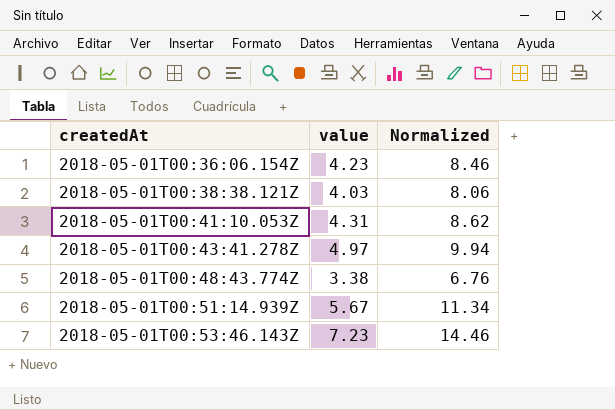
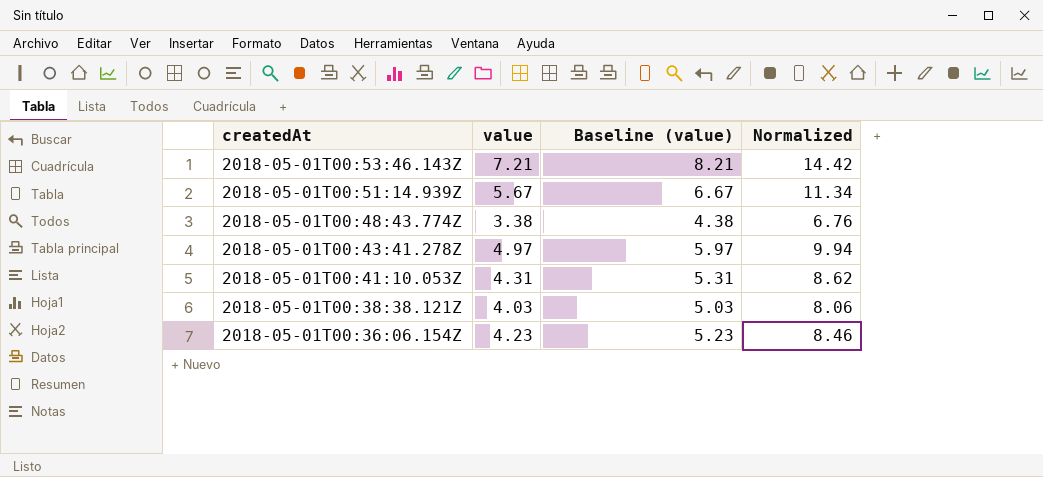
row order: createdAt ascending -> createdAt descending
column Baseline (value) | formula: none -> [value] + 1
2018-05-01T00:53:46.143Z | value: 7.23 -> 7.21
2018-05-01T00:53:46.143Z | Normalized: 14.46 -> 14.42

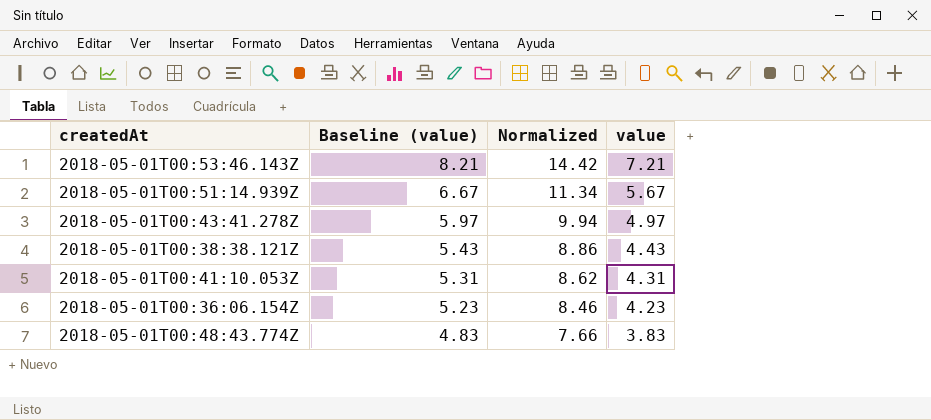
row order: createdAt descending -> Baseline (value) descending
column value | position: 2 -> 4
2018-05-01T00:38:38.121Z | Baseline (value): 5.03 -> 5.43
2018-05-01T00:38:38.121Z | Normalized: 8.06 -> 8.86
2018-05-01T00:38:38.121Z | value: 4.03 -> 4.43
2018-05-01T00:48:43.774Z | Baseline (value): 4.38 -> 4.83
2018-05-01T00:48:43.774Z | Normalized: 6.76 -> 7.66
2018-05-01T00:48:43.774Z | value: 3.38 -> 3.83

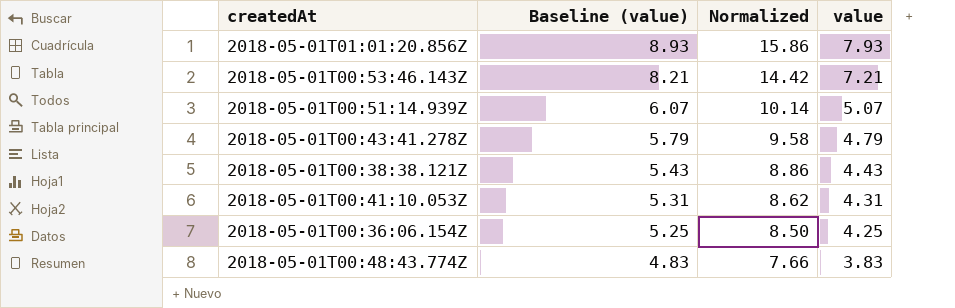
row 2018-05-01T01:01:20.856Z: none -> 8.93 | 15.86 | 7.93
2018-05-01T00:51:14.939Z | Baseline (value): 6.67 -> 6.07
2018-05-01T00:51:14.939Z | Normalized: 11.34 -> 10.14
2018-05-01T00:51:14.939Z | value: 5.67 -> 5.07
2018-05-01T00:43:41.278Z | Baseline (value): 5.97 -> 5.79
2018-05-01T00:43:41.278Z | Normalized: 9.94 -> 9.58
2018-05-01T00:43:41.278Z | value: 4.97 -> 4.79
2018-05-01T00:36:06.154Z | Baseline (value): 5.23 -> 5.25
2018-05-01T00:36:06.154Z | Normalized: 8.46 -> 8.50
2018-05-01T00:36:06.154Z | value: 4.23 -> 4.25

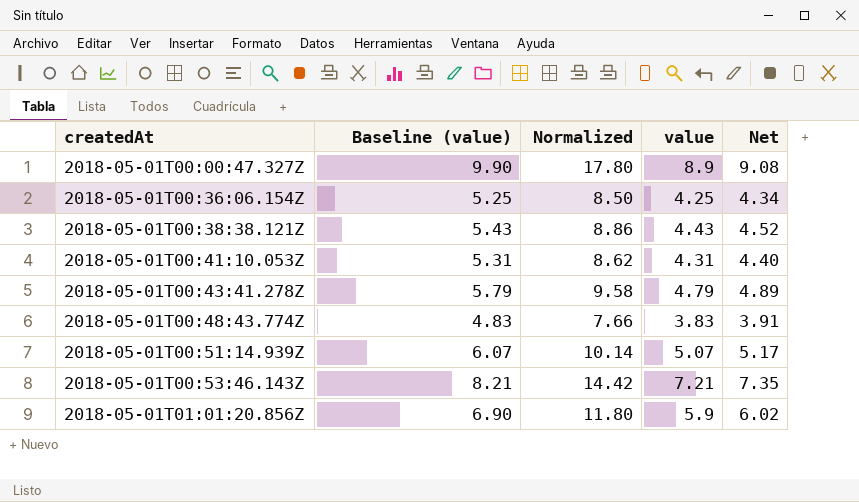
row order: Baseline (value) descending -> createdAt ascending
column Net | formula: none -> [value] * 1.02
row 2018-05-01T00:00:47.327Z: none -> 9.90 | 17.80 | 8.9 | 9.08
2018-05-01T01:01:20.856Z | Baseline (value): 8.93 -> 6.90
2018-05-01T01:01:20.856Z | Normalized: 15.86 -> 11.80
2018-05-01T01:01:20.856Z | value: 7.93 -> 5.9

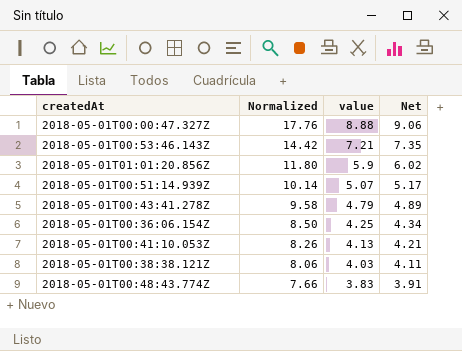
row order: createdAt ascending -> Normalized descending
column Baseline (value) | formula: [value] + 1 -> none
2018-05-01T00:00:47.327Z | Normalized: 17.80 -> 17.76
2018-05-01T00:00:47.327Z | value: 8.9 -> 8.88
2018-05-01T00:00:47.327Z | Net: 9.08 -> 9.06
2018-05-01T00:41:10.053Z | Normalized: 8.62 -> 8.26
2018-05-01T00:41:10.053Z | value: 4.31 -> 4.13
2018-05-01T00:41:10.053Z | Net: 4.40 -> 4.21
2018-05-01T00:38:38.121Z | Normalized: 8.86 -> 8.06
2018-05-01T00:38:38.121Z | value: 4.43 -> 4.03
2018-05-01T00:38:38.121Z | Net: 4.52 -> 4.11

